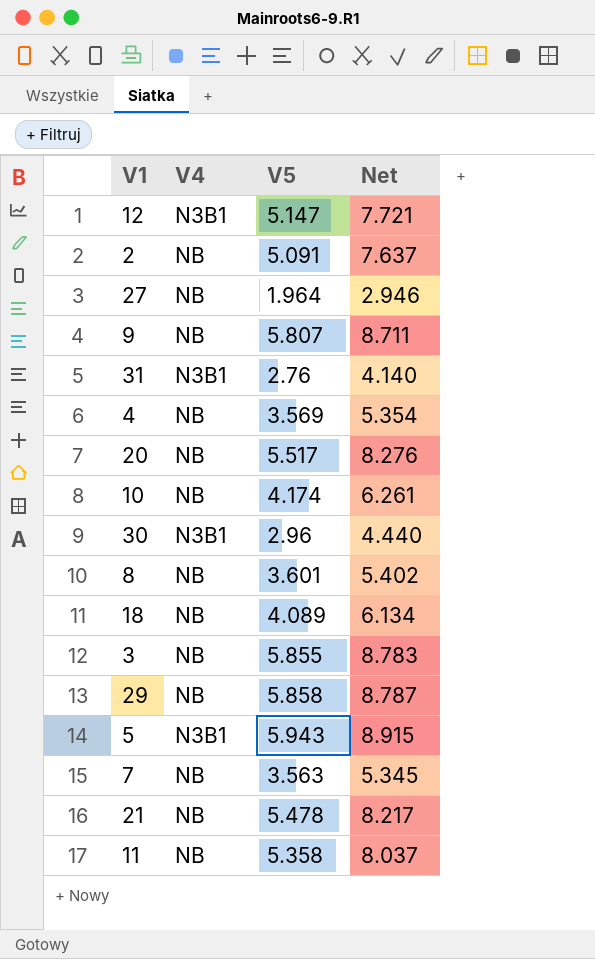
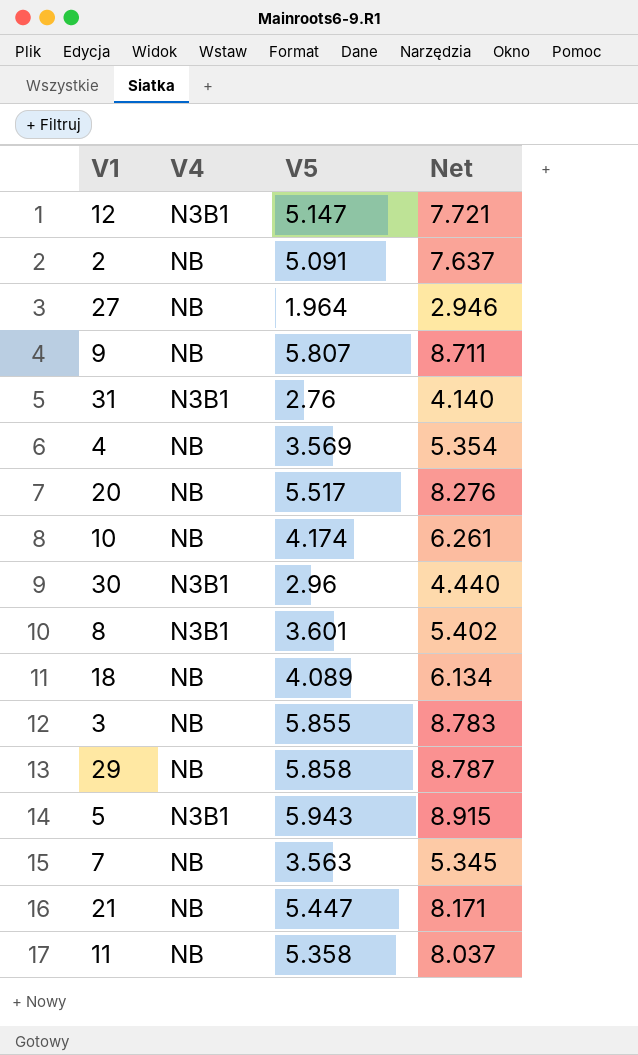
8 | V4: NB -> N3B1
21 | V5: 5.478 -> 5.447
21 | Net: 8.217 -> 8.171

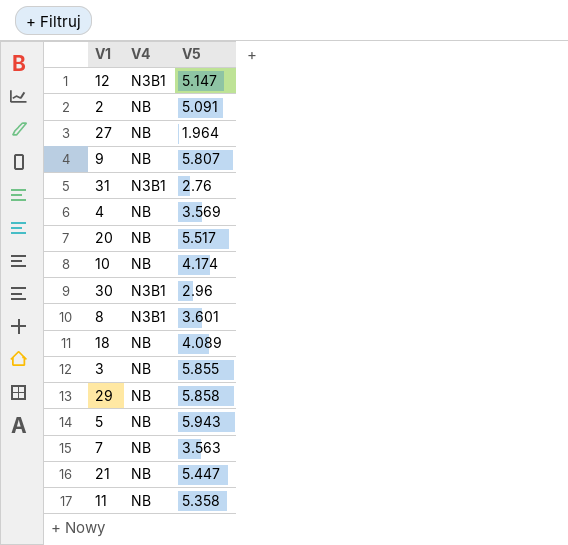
column Net | formula: [V5] * 1.5 -> none
5 | V4: N3B1 -> NB

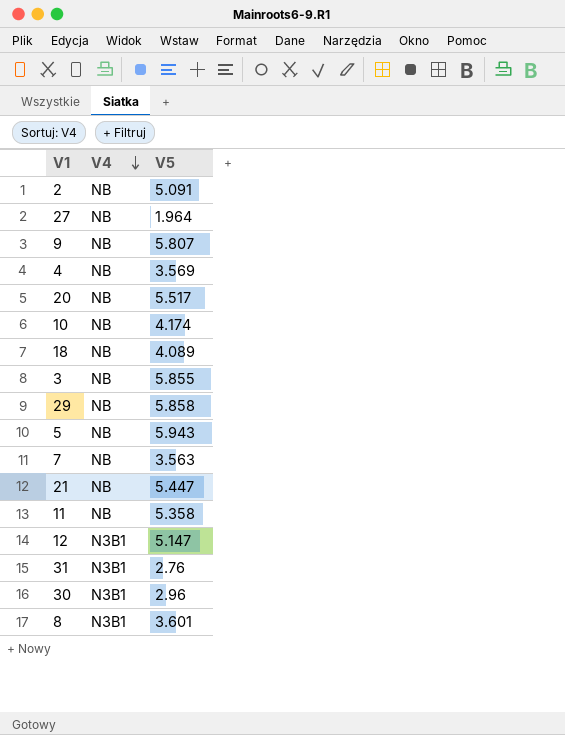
row order: none -> V4 descending

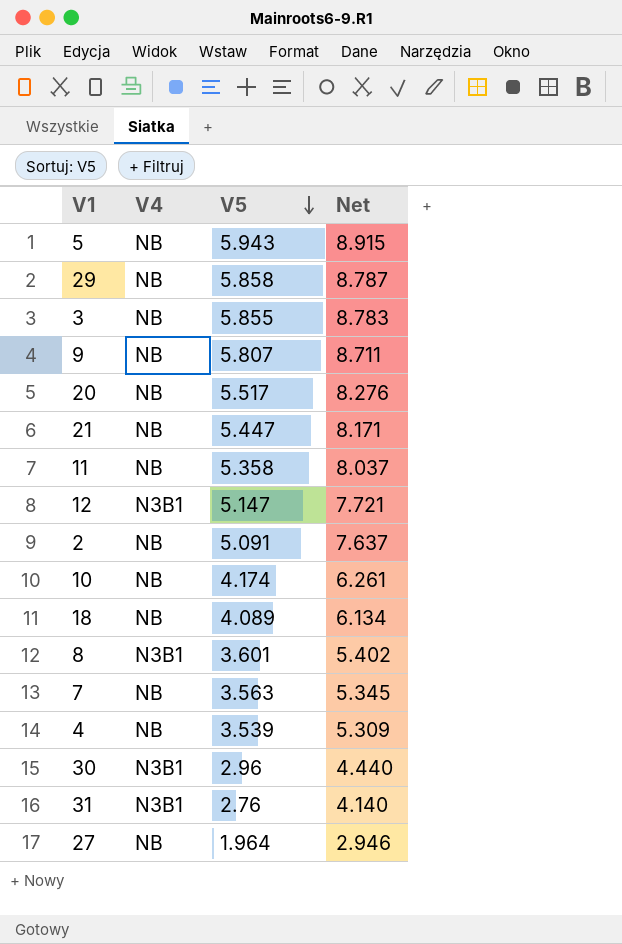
row order: V4 descending -> V5 descending
column Net | formula: none -> [V5] * 1.5
4 | V5: 3.569 -> 3.539

